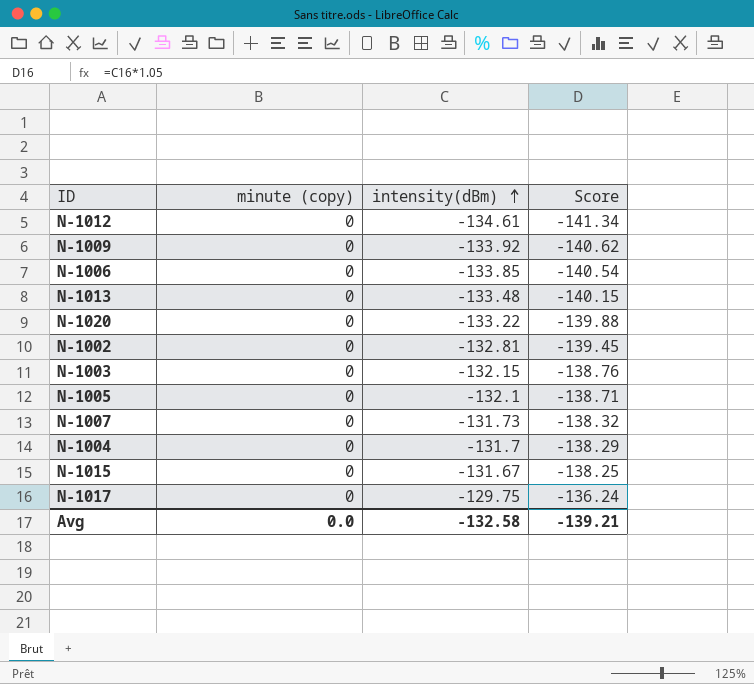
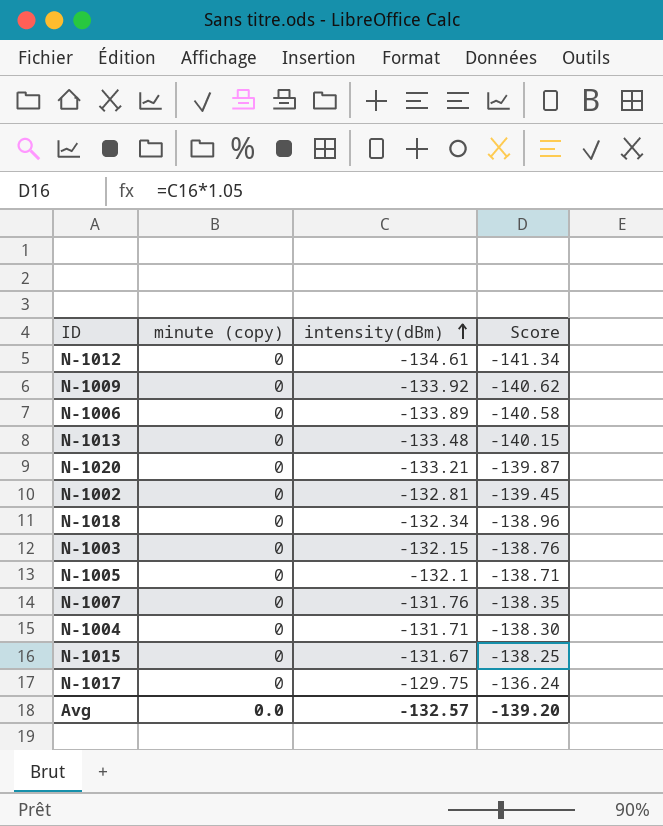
N-1006 | intensity(dBm): -133.85 -> -133.89
N-1006 | Score: -140.54 -> -140.58
N-1020 | intensity(dBm): -133.22 -> -133.21
N-1020 | Score: -139.88 -> -139.87
row N-1018: none -> 0 | -132.34 | -138.96
N-1007 | intensity(dBm): -131.73 -> -131.76
N-1007 | Score: -138.32 -> -138.35
N-1004 | intensity(dBm): -131.7 -> -131.71
N-1004 | Score: -138.29 -> -138.30
Avg | intensity(dBm): -132.58 -> -132.57
Avg | Score: -139.21 -> -139.20

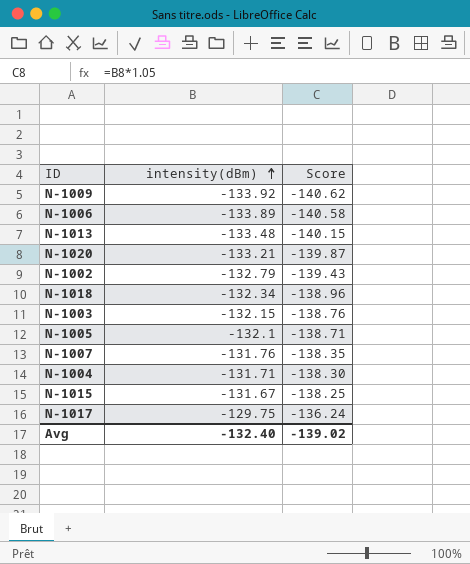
column minute (copy) | position: 2 -> none
row N-1012: 0 | -134.61 | -141.34 -> none
N-1002 | intensity(dBm): -132.81 -> -132.79
N-1002 | Score: -139.45 -> -139.43
Avg | intensity(dBm): -132.57 -> -132.40
Avg | Score: -139.20 -> -139.02

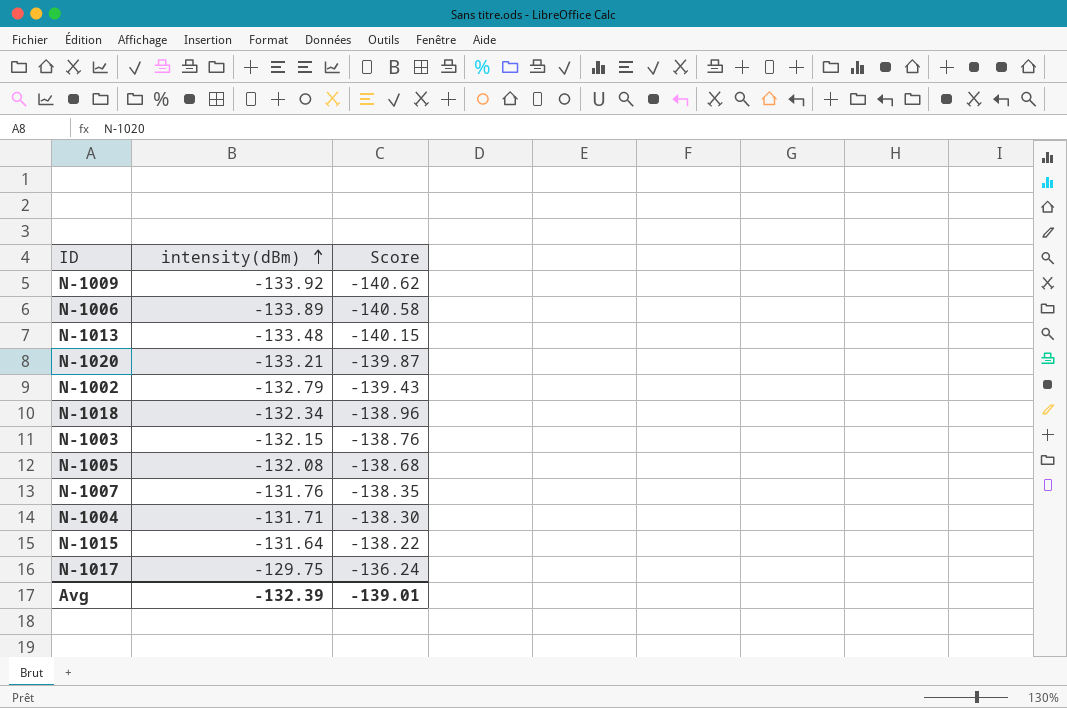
N-1005 | intensity(dBm): -132.1 -> -132.08
N-1005 | Score: -138.71 -> -138.68
N-1015 | intensity(dBm): -131.67 -> -131.64
N-1015 | Score: -138.25 -> -138.22
Avg | intensity(dBm): -132.40 -> -132.39
Avg | Score: -139.02 -> -139.01

